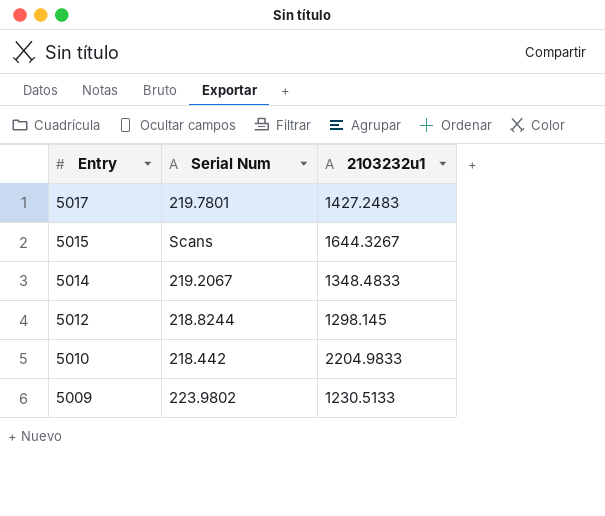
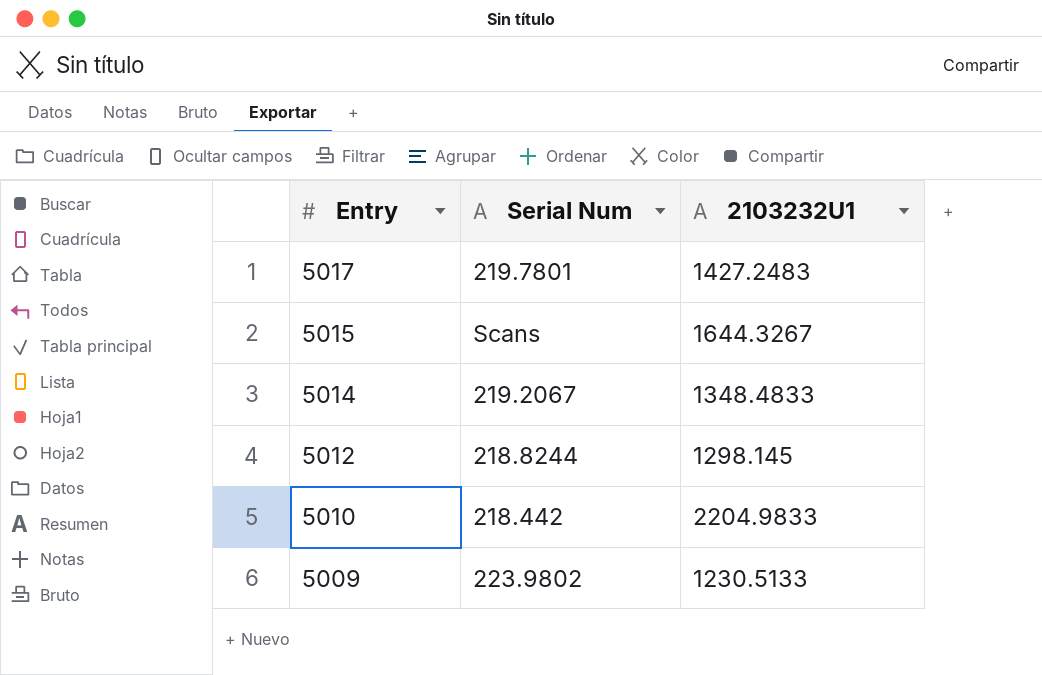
column name: 2103232u1 -> 2103232U1

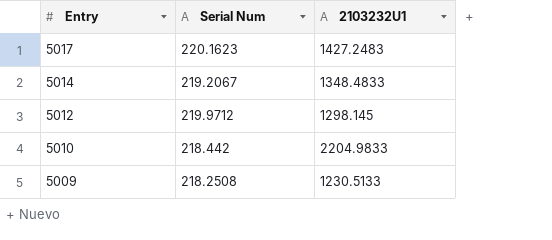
row 5015: Scans | 1644.3267 -> none
5017 | Serial Num: 219.7801 -> 220.1623
5012 | Serial Num: 218.8244 -> 219.9712
5009 | Serial Num: 223.9802 -> 218.2508

